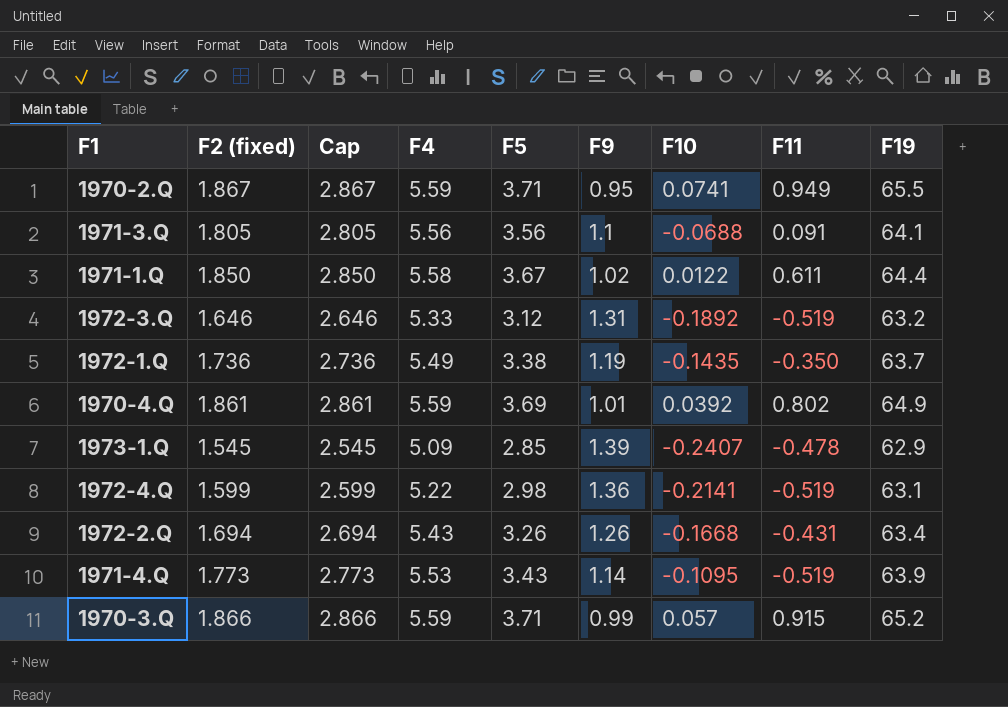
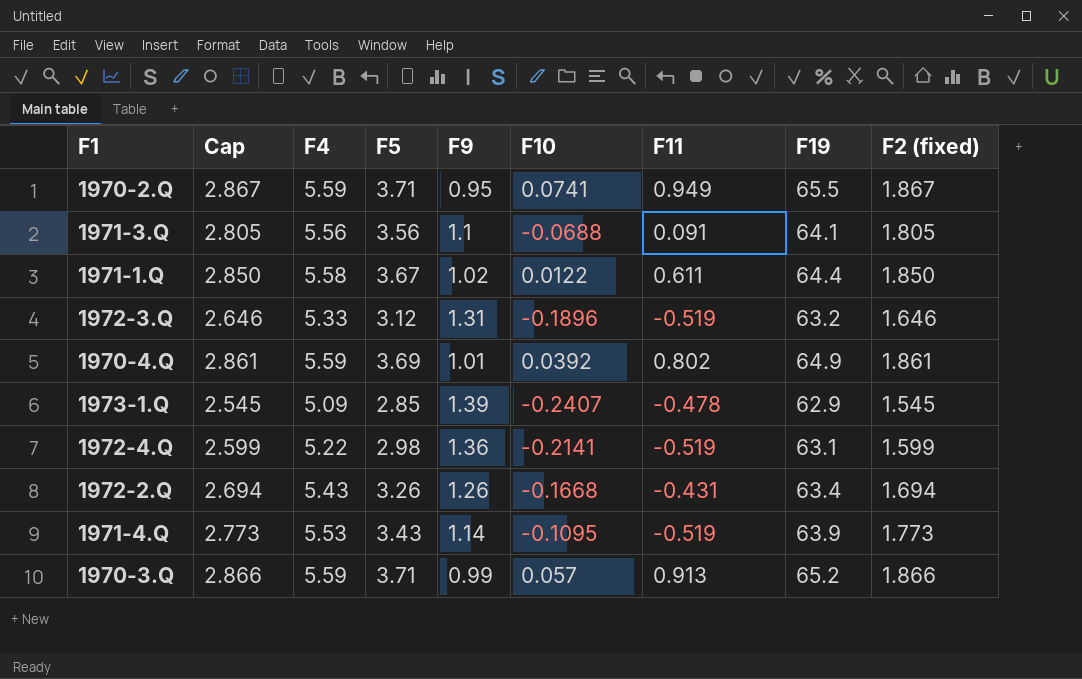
column F2 (fixed) | position: 2 -> 9
row 1972-1.Q: 1.736 | 2.736 | 5.49 | 3.38 | 1.19 | -0.1435 | -0.350 | 63.7 -> none
1972-3.Q | F10: -0.1892 -> -0.1896
1970-3.Q | F11: 0.915 -> 0.913

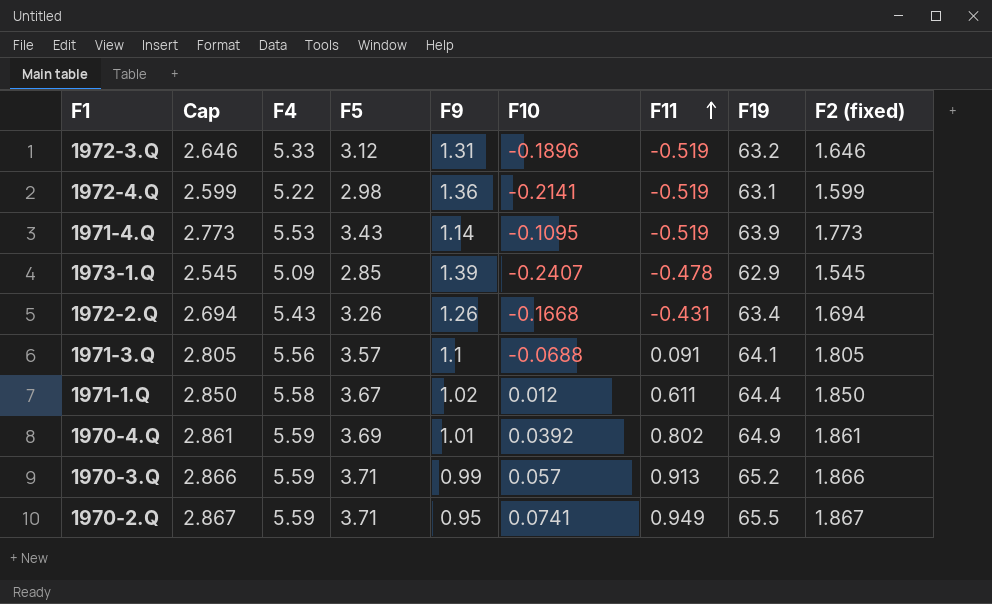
row order: none -> F11 ascending
1971-3.Q | F5: 3.56 -> 3.57
1971-1.Q | F10: 0.0122 -> 0.012

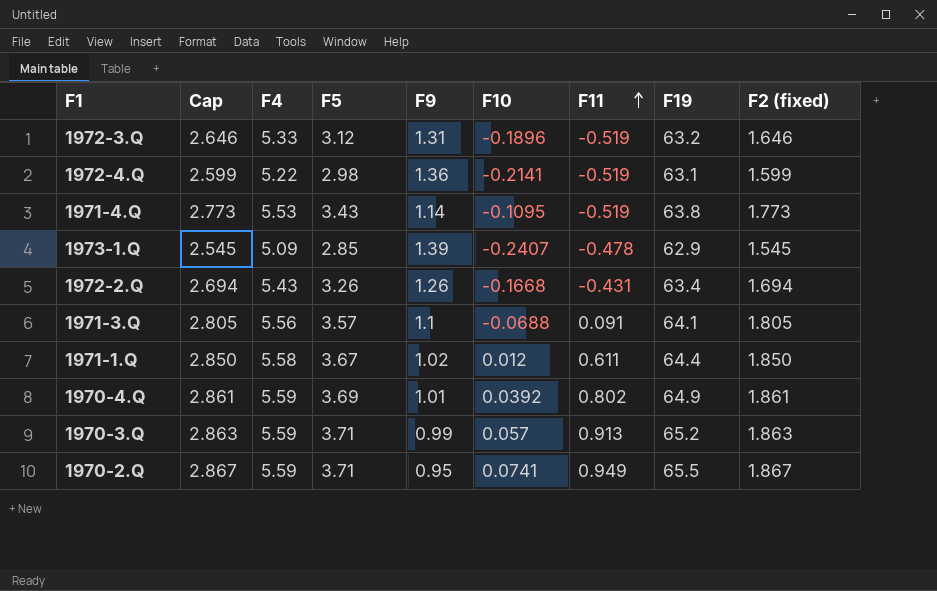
1971-4.Q | F19: 63.9 -> 63.8
1970-3.Q | Cap: 2.866 -> 2.863
1970-3.Q | F2 (fixed): 1.866 -> 1.863

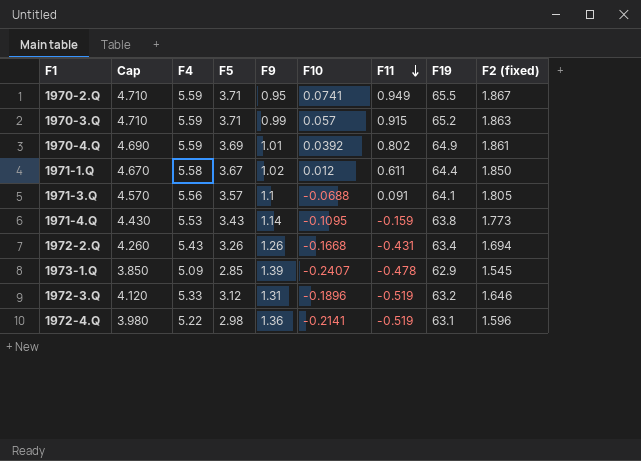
row order: F11 ascending -> F11 descending
column Cap | formula: [F2 (fixed)] + 1 -> [F5] + 1
1970-3.Q | F11: 0.913 -> 0.915
1971-4.Q | F11: -0.519 -> -0.159
1972-4.Q | F2 (fixed): 1.599 -> 1.596

